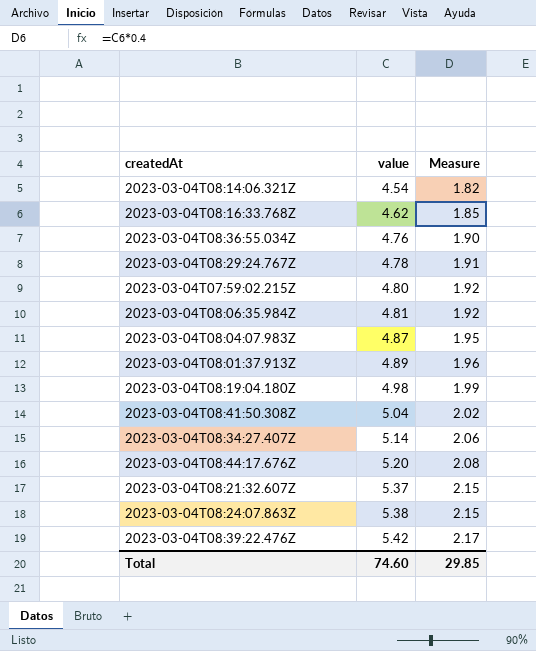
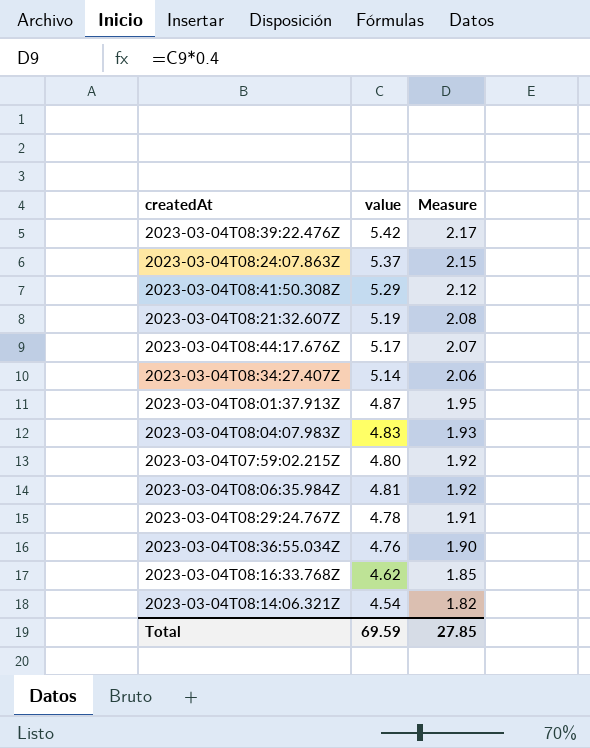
row order: value ascending -> Measure descending
row 2023-03-04T08:19:04.180Z: 4.98 | 1.99 -> none
2023-03-04T08:24:07.863Z | value: 5.38 -> 5.37
2023-03-04T08:41:50.308Z | value: 5.04 -> 5.29
2023-03-04T08:41:50.308Z | Measure: 2.02 -> 2.12
2023-03-04T08:21:32.607Z | value: 5.37 -> 5.19
2023-03-04T08:21:32.607Z | Measure: 2.15 -> 2.08
2023-03-04T08:44:17.676Z | value: 5.20 -> 5.17
2023-03-04T08:44:17.676Z | Measure: 2.08 -> 2.07
2023-03-04T08:01:37.913Z | value: 4.89 -> 4.87
2023-03-04T08:01:37.913Z | Measure: 1.96 -> 1.95
2023-03-04T08:04:07.983Z | value: 4.87 -> 4.83
2023-03-04T08:04:07.983Z | Measure: 1.95 -> 1.93
Total | value: 74.60 -> 69.59
Total | Measure: 29.85 -> 27.85

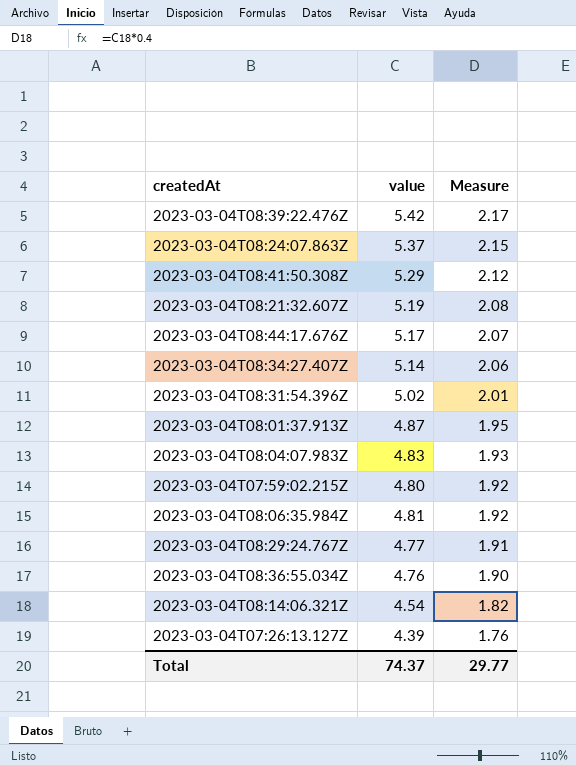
row 2023-03-04T08:16:33.768Z: 4.62 | 1.85 -> none
row 2023-03-04T08:31:54.396Z: none -> 5.02 | 2.01
2023-03-04T08:29:24.767Z | value: 4.78 -> 4.77
row 2023-03-04T07:26:13.127Z: none -> 4.39 | 1.76
Total | value: 69.59 -> 74.37
Total | Measure: 27.85 -> 29.77

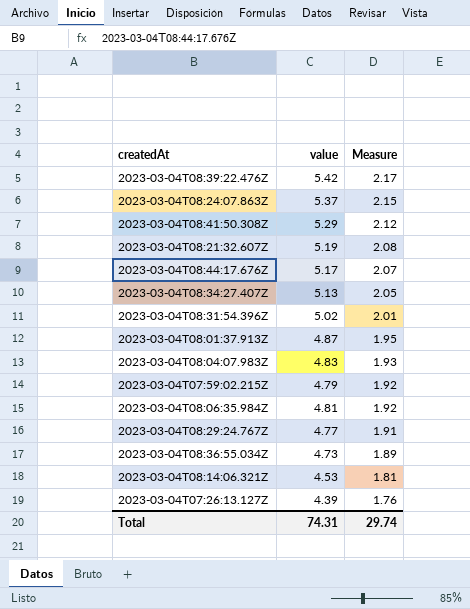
2023-03-04T08:34:27.407Z | value: 5.14 -> 5.13
2023-03-04T08:34:27.407Z | Measure: 2.06 -> 2.05
2023-03-04T07:59:02.215Z | value: 4.80 -> 4.79
2023-03-04T08:36:55.034Z | value: 4.76 -> 4.73
2023-03-04T08:36:55.034Z | Measure: 1.90 -> 1.89
2023-03-04T08:14:06.321Z | value: 4.54 -> 4.53
2023-03-04T08:14:06.321Z | Measure: 1.82 -> 1.81
Total | value: 74.37 -> 74.31
Total | Measure: 29.77 -> 29.74

